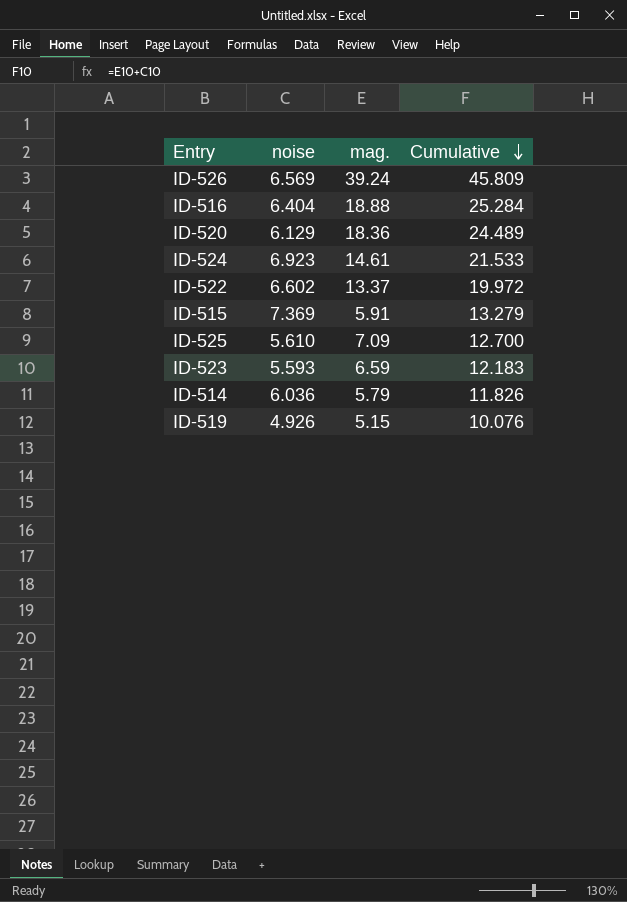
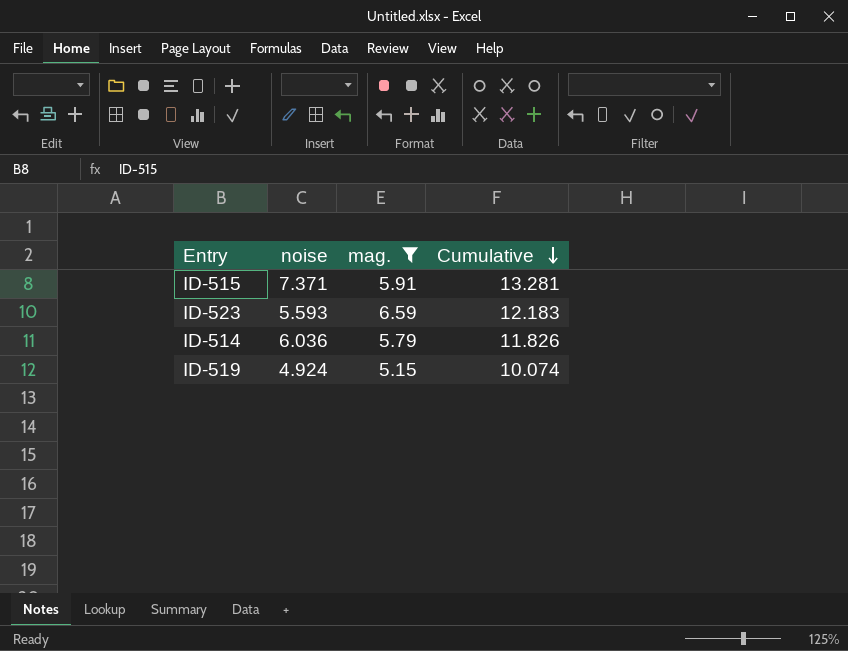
filter: none -> mag. <= 6.59
ID-515 | noise: 7.369 -> 7.371
ID-515 | Cumulative: 13.279 -> 13.281
ID-519 | noise: 4.926 -> 4.924
ID-519 | Cumulative: 10.076 -> 10.074

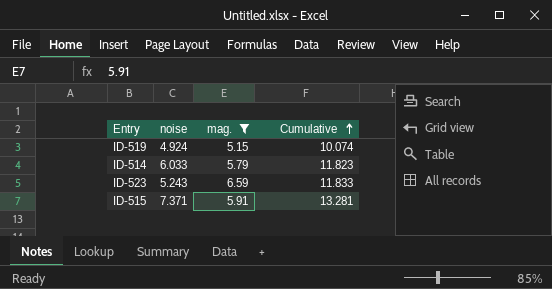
row order: Cumulative descending -> Cumulative ascending
ID-514 | noise: 6.036 -> 6.033
ID-514 | Cumulative: 11.826 -> 11.823
ID-523 | noise: 5.593 -> 5.243
ID-523 | Cumulative: 12.183 -> 11.833

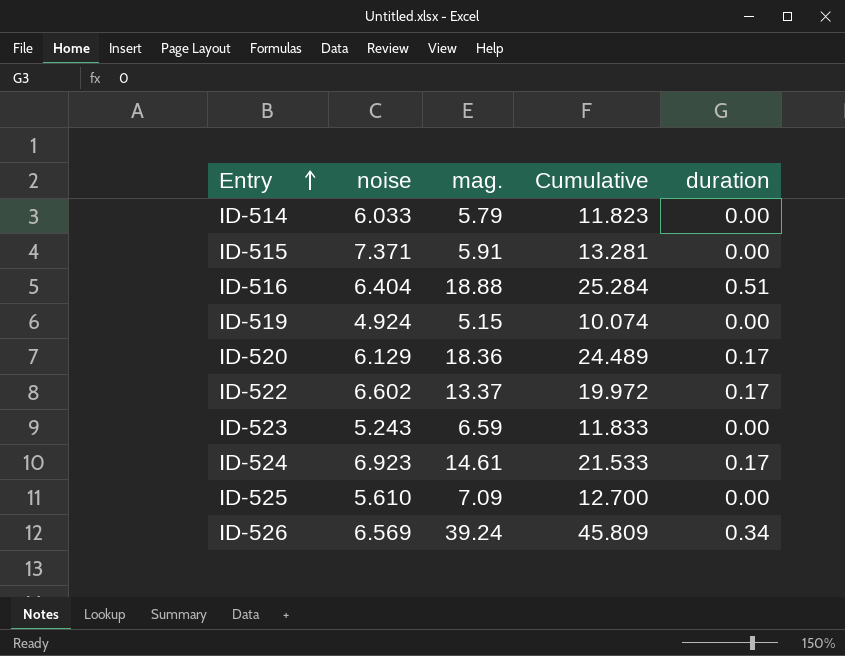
filter: mag. <= 6.59 -> none
row order: Cumulative ascending -> Entry ascending
column duration | position: none -> 5

